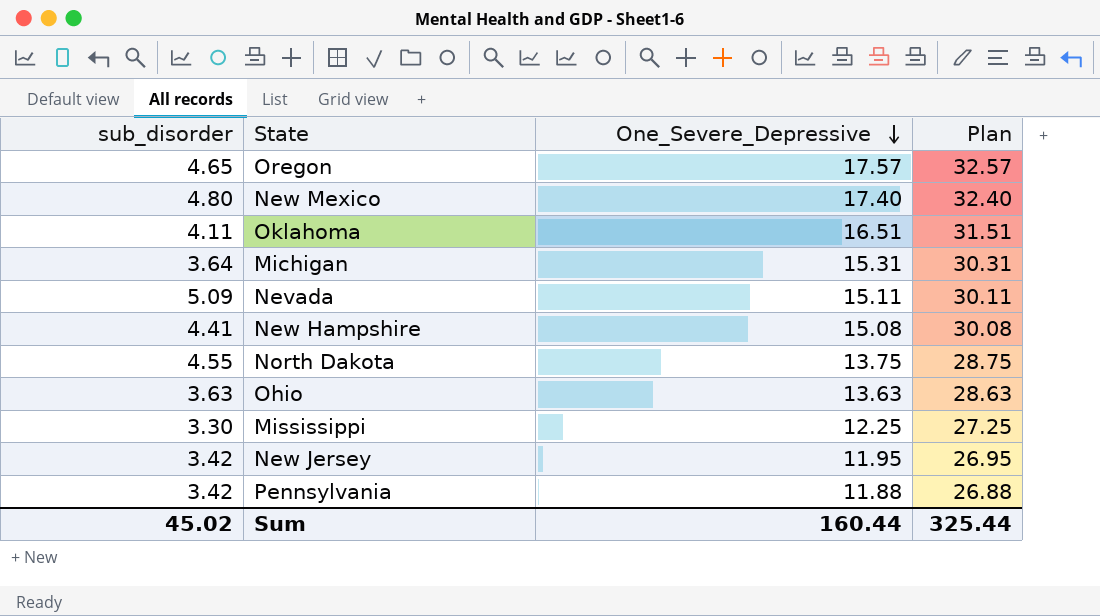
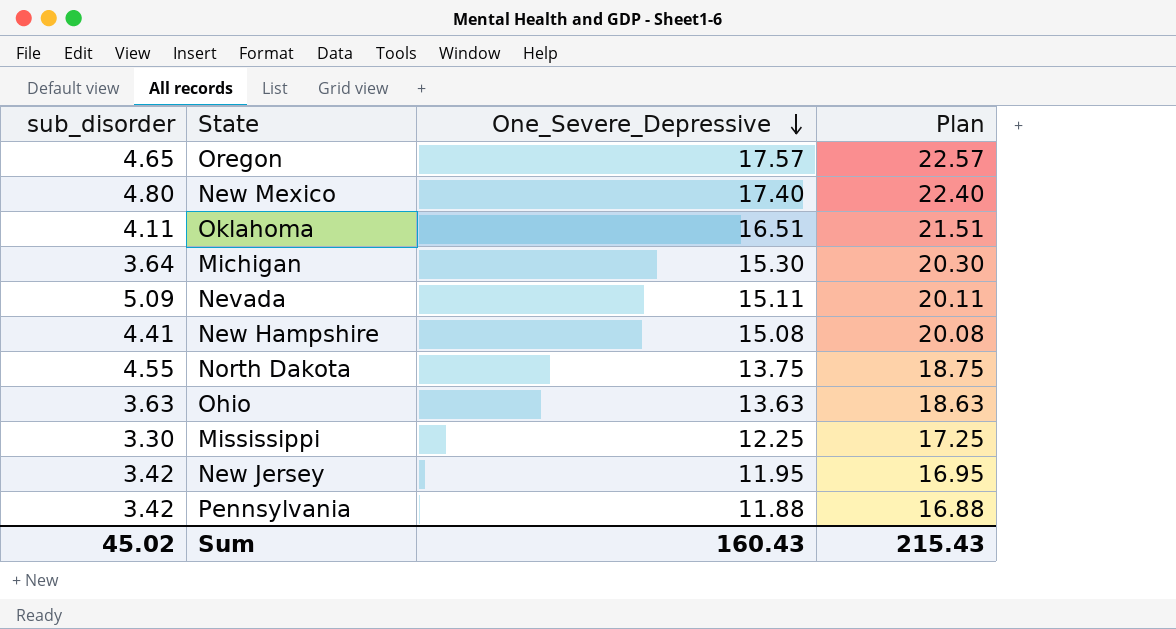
column Plan | formula: [One_Severe_Depressive] + 15 -> [One_Severe_Depressive] + 5
Michigan | One_Severe_Depressive: 15.31 -> 15.30
Sum | One_Severe_Depressive: 160.44 -> 160.43
Sum | Plan: 325.44 -> 215.43

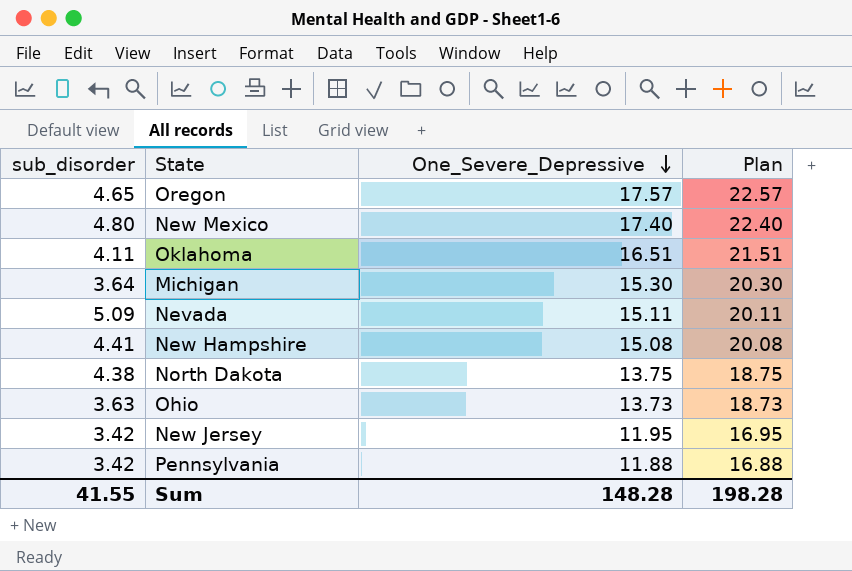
row Mississippi: 3.30 | 12.25 | 17.25 -> none
North Dakota | sub_disorder: 4.55 -> 4.38
Ohio | One_Severe_Depressive: 13.63 -> 13.73
Ohio | Plan: 18.63 -> 18.73
Sum | sub_disorder: 45.02 -> 41.55
Sum | One_Severe_Depressive: 160.43 -> 148.28
Sum | Plan: 215.43 -> 198.28

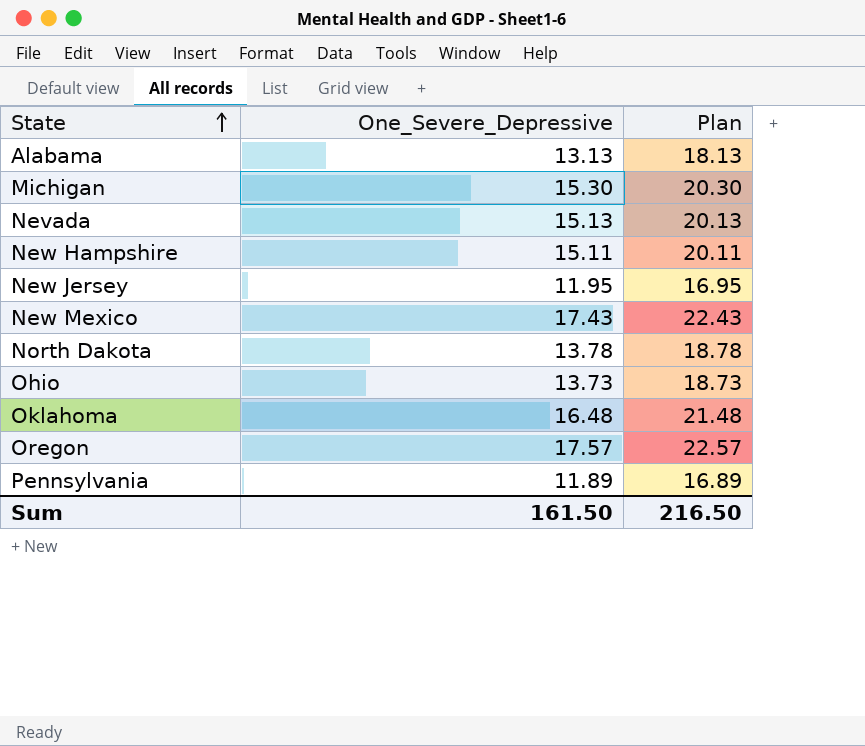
row order: One_Severe_Depressive descending -> State ascending
column sub_disorder | position: 1 -> none
row Alabama: none -> 13.13 | 18.13
Nevada | One_Severe_Depressive: 15.11 -> 15.13
Nevada | Plan: 20.11 -> 20.13
New Hampshire | One_Severe_Depressive: 15.08 -> 15.11
New Hampshire | Plan: 20.08 -> 20.11
New Mexico | One_Severe_Depressive: 17.40 -> 17.43
New Mexico | Plan: 22.40 -> 22.43
North Dakota | One_Severe_Depressive: 13.75 -> 13.78
North Dakota | Plan: 18.75 -> 18.78
Oklahoma | One_Severe_Depressive: 16.51 -> 16.48
Oklahoma | Plan: 21.51 -> 21.48
Pennsylvania | One_Severe_Depressive: 11.88 -> 11.89
Pennsylvania | Plan: 16.88 -> 16.89
Sum | One_Severe_Depressive: 148.28 -> 161.50
Sum | Plan: 198.28 -> 216.50

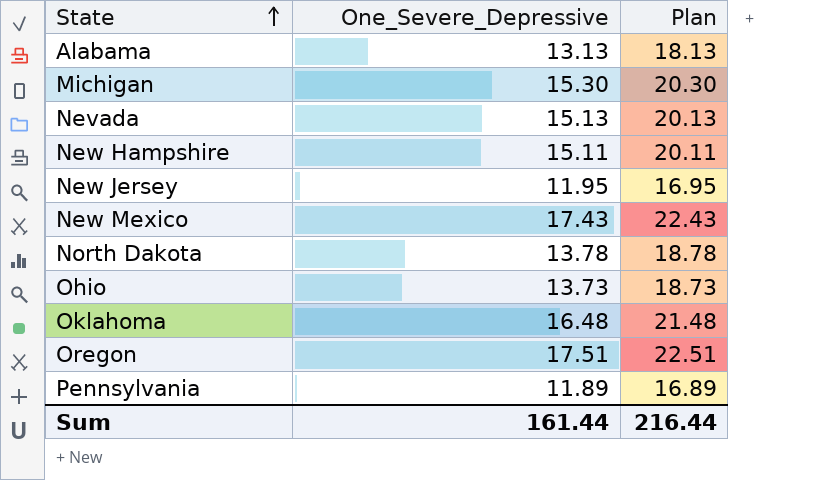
Oregon | One_Severe_Depressive: 17.57 -> 17.51
Oregon | Plan: 22.57 -> 22.51
Sum | One_Severe_Depressive: 161.50 -> 161.44
Sum | Plan: 216.50 -> 216.44

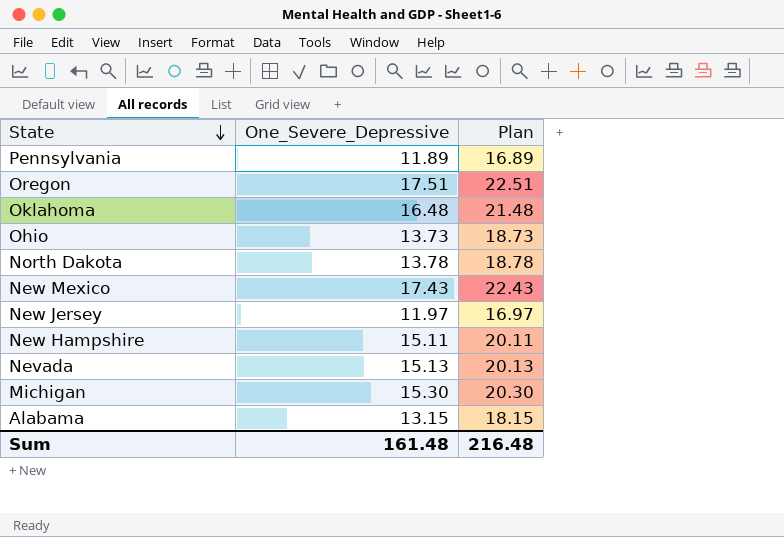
row order: State ascending -> State descending
New Jersey | One_Severe_Depressive: 11.95 -> 11.97
New Jersey | Plan: 16.95 -> 16.97
Alabama | One_Severe_Depressive: 13.13 -> 13.15
Alabama | Plan: 18.13 -> 18.15
Sum | One_Severe_Depressive: 161.44 -> 161.48
Sum | Plan: 216.44 -> 216.48

